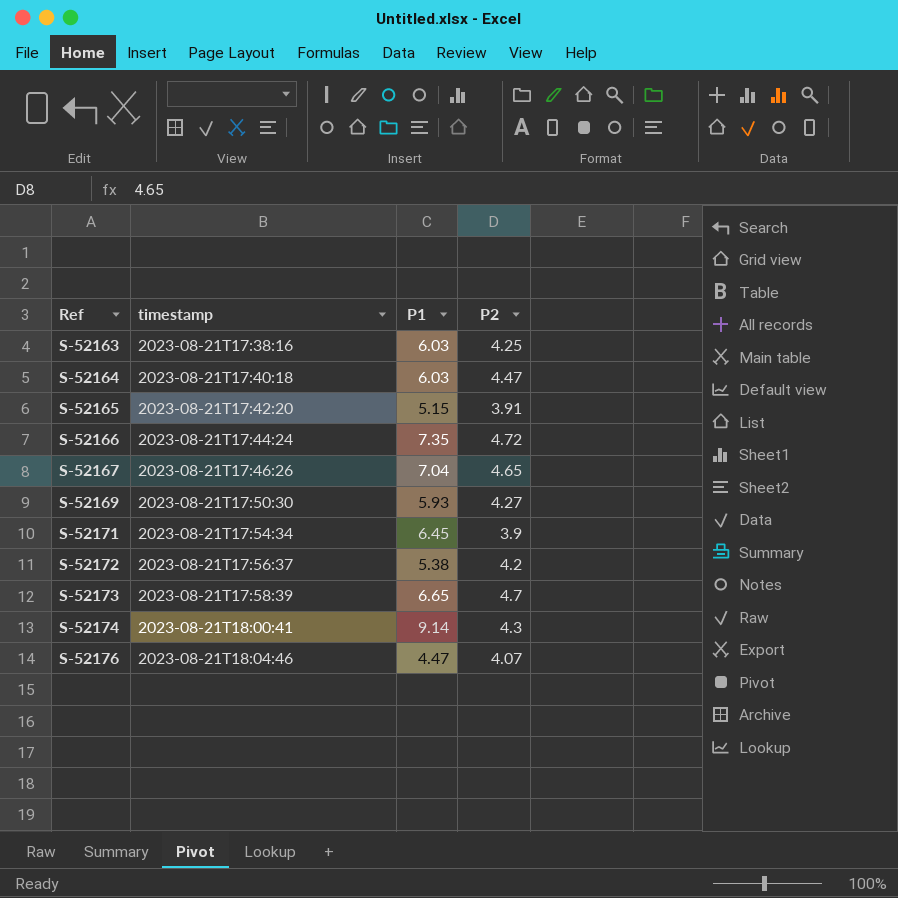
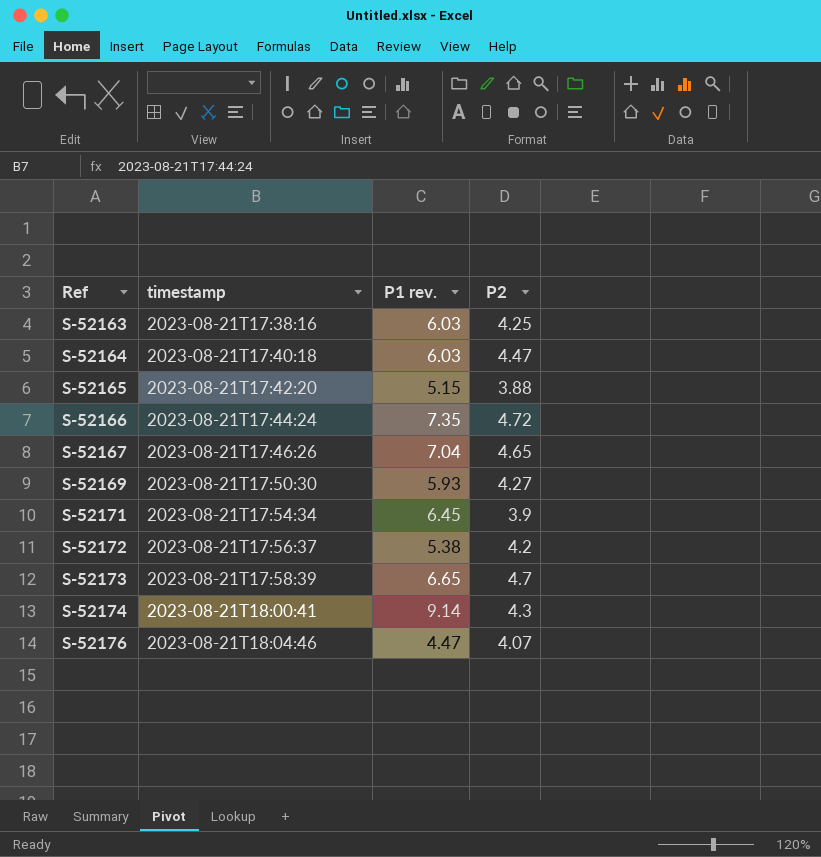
column name: P1 -> P1 rev.
S-52165 | P2: 3.91 -> 3.88

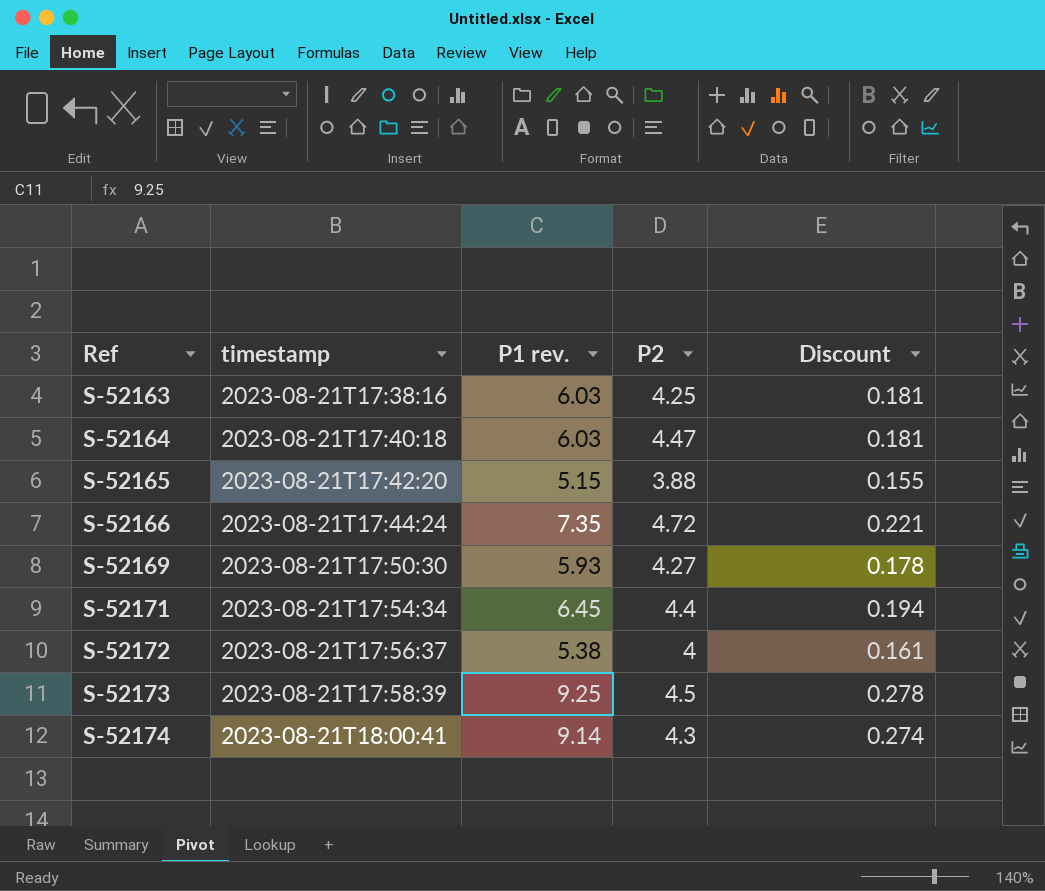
column Discount | formula: none -> [P1 rev.] * 0.03
row S-52167: 2023-08-21T17:46:26 | 7.04 | 4.65 -> none
row S-52176: 2023-08-21T18:04:46 | 4.47 | 4.07 -> none
S-52171 | P2: 3.9 -> 4.4
S-52172 | P2: 4.2 -> 4
S-52173 | P1 rev.: 6.65 -> 9.25
S-52173 | P2: 4.7 -> 4.5

